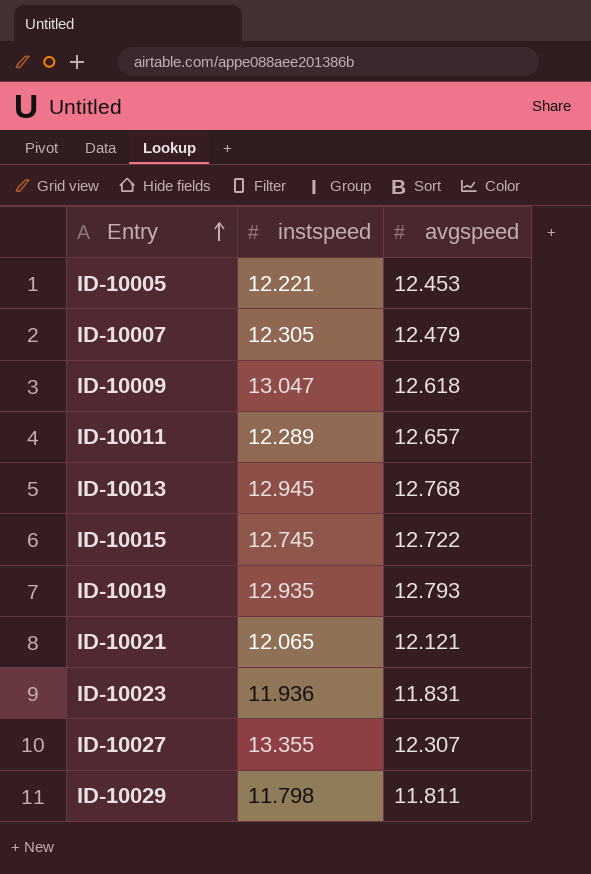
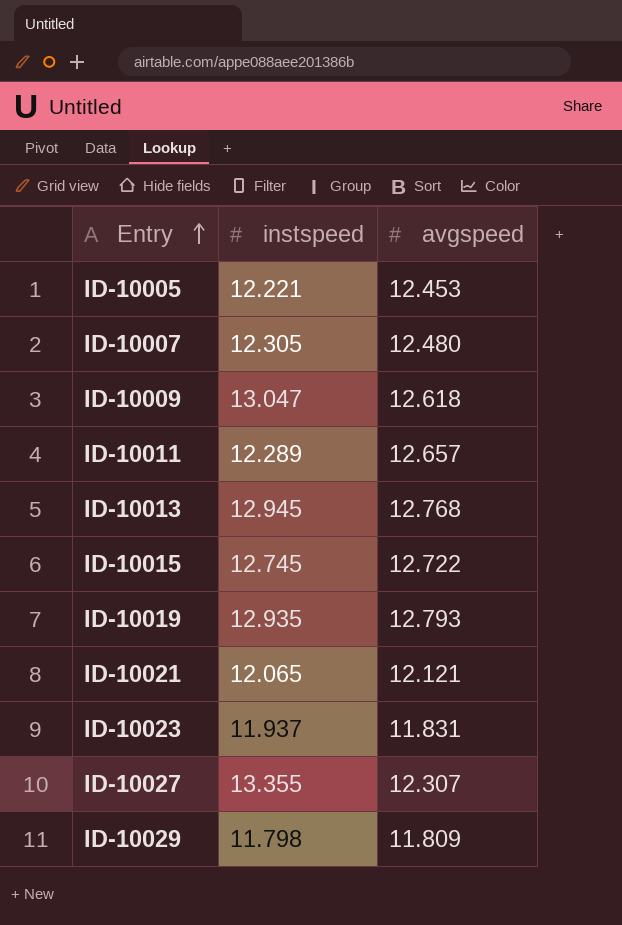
ID-10007 | avgspeed: 12.479 -> 12.480
ID-10023 | instspeed: 11.936 -> 11.937
ID-10029 | avgspeed: 11.811 -> 11.809

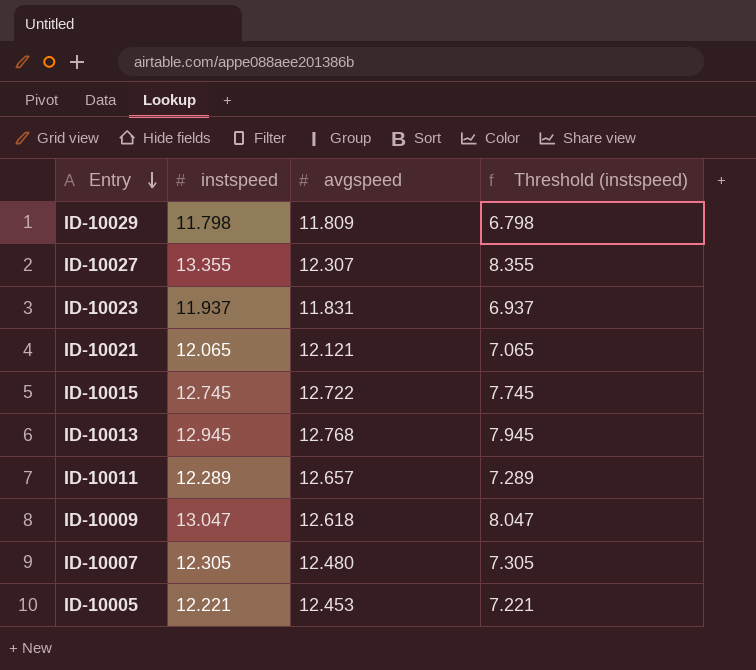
row order: Entry ascending -> Entry descending
column Threshold (instspeed) | formula: none -> [instspeed] - 5
row ID-10019: 12.935 | 12.793 -> none

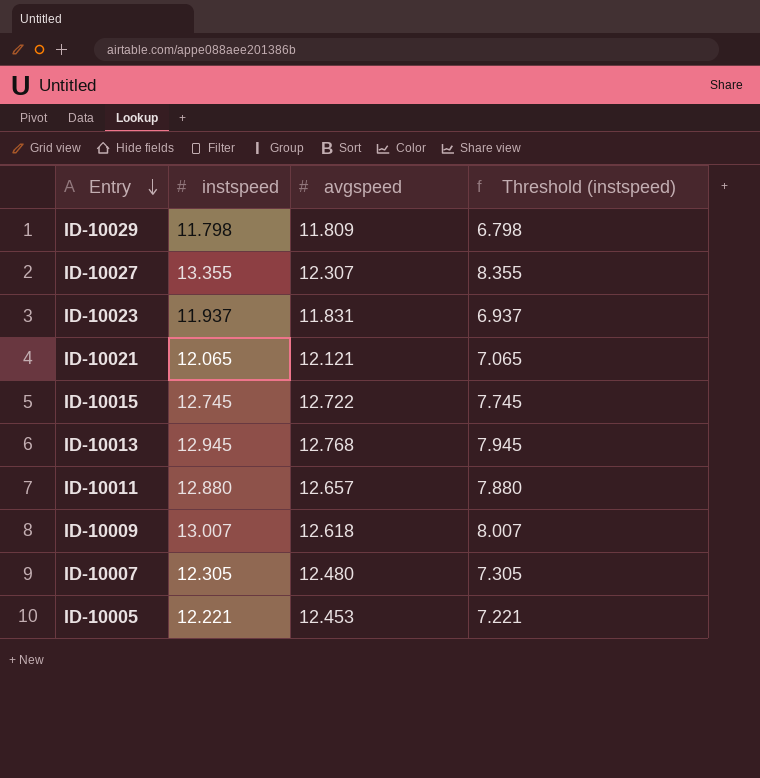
ID-10011 | instspeed: 12.289 -> 12.880
ID-10011 | Threshold (instspeed): 7.289 -> 7.880
ID-10009 | instspeed: 13.047 -> 13.007
ID-10009 | Threshold (instspeed): 8.047 -> 8.007

